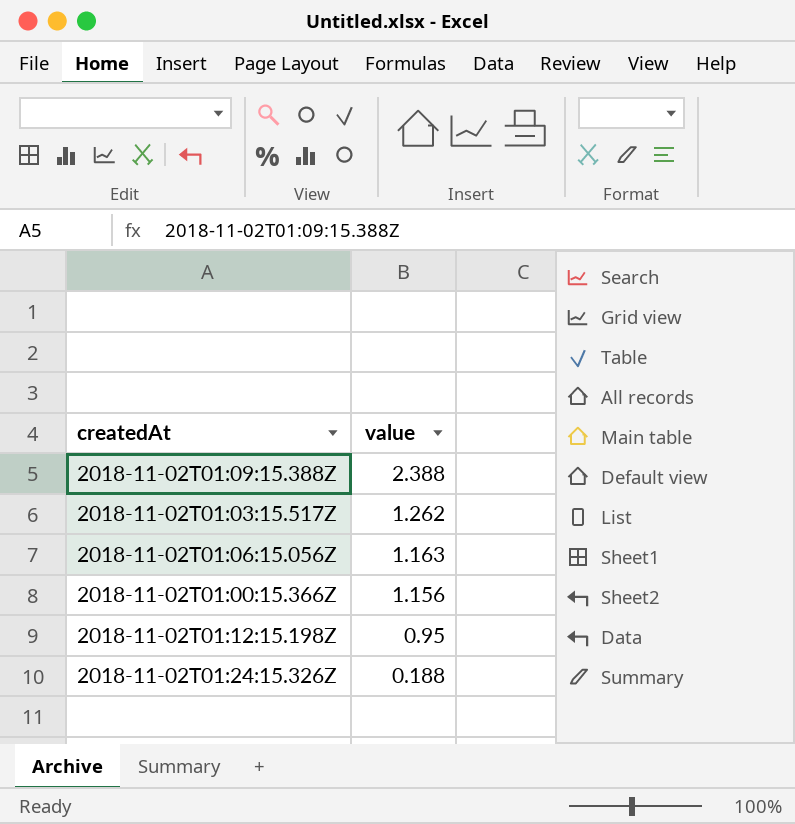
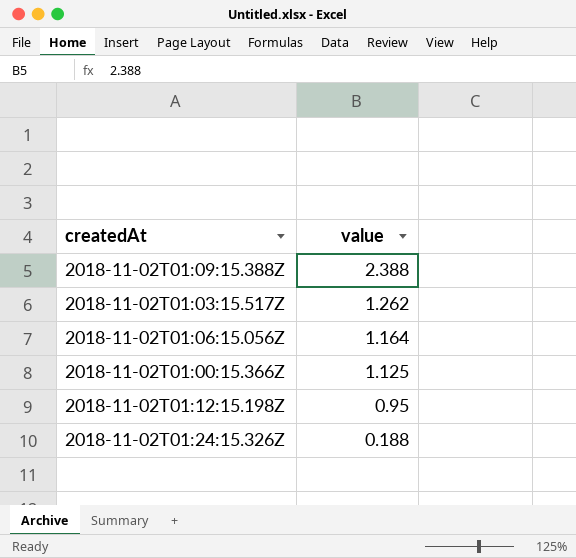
2018-11-02T01:06:15.056Z | value: 1.163 -> 1.164
2018-11-02T01:00:15.366Z | value: 1.156 -> 1.125

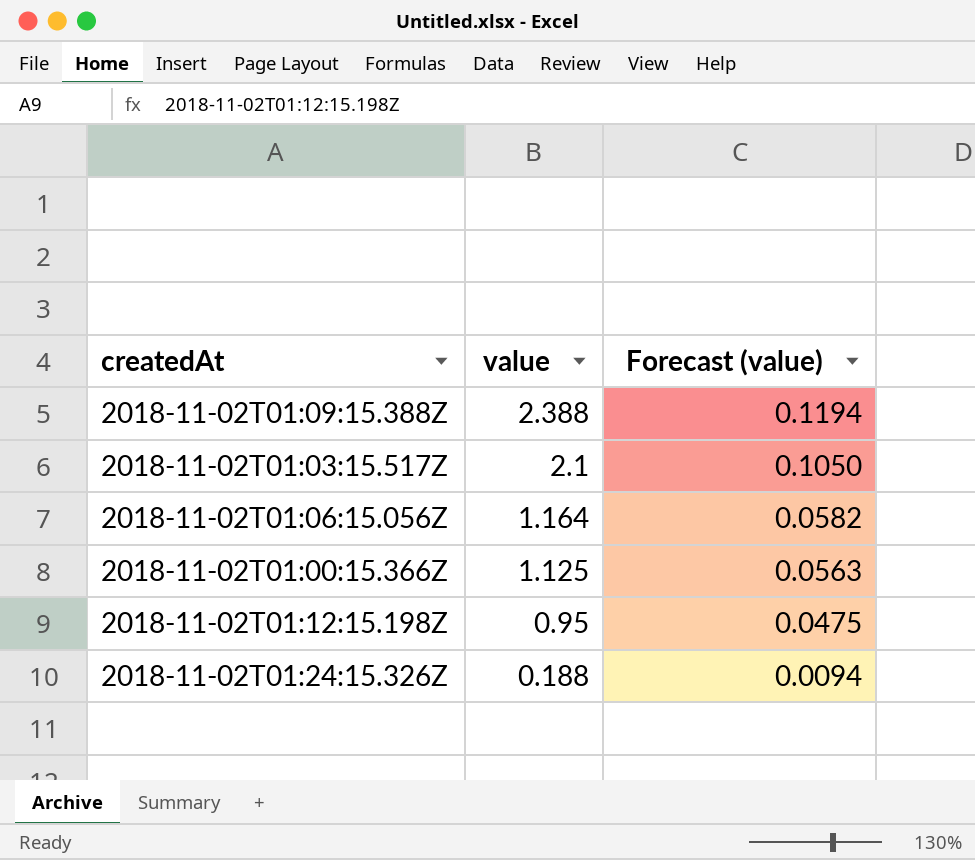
column Forecast (value) | formula: none -> [value] * 0.05
2018-11-02T01:03:15.517Z | value: 1.262 -> 2.1

